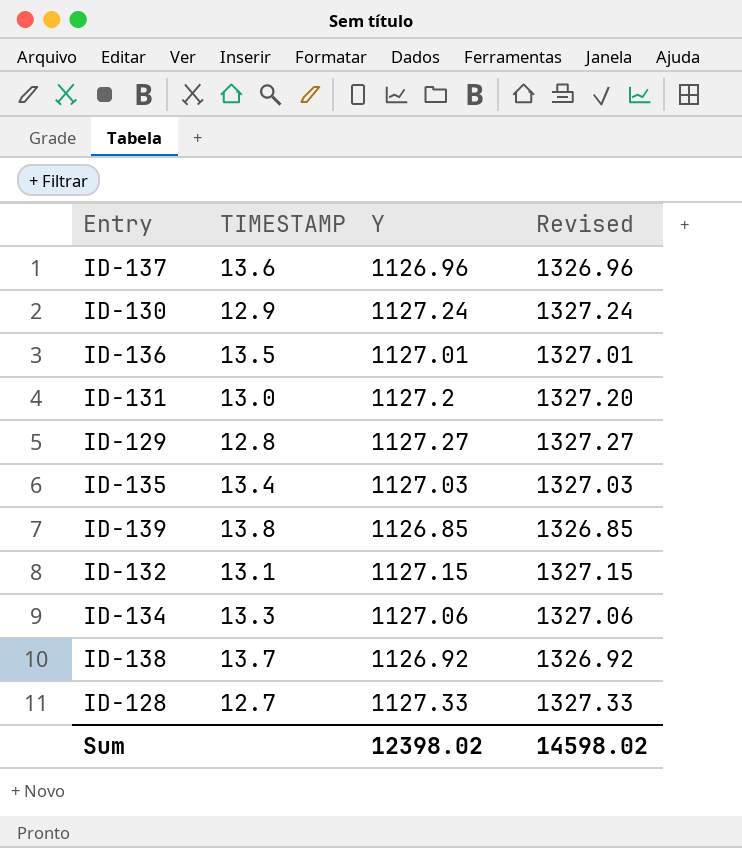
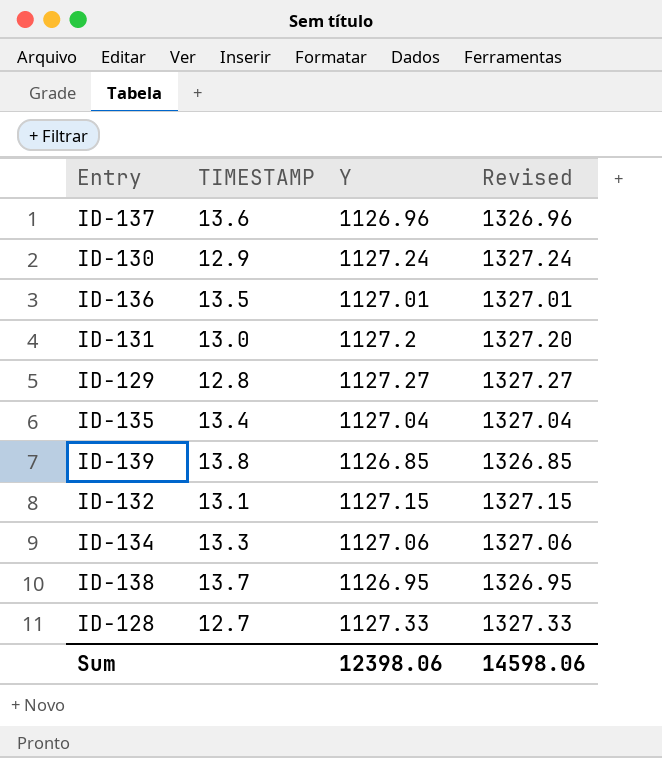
ID-135 | Y: 1127.03 -> 1127.04
ID-135 | Revised: 1327.03 -> 1327.04
ID-138 | Y: 1126.92 -> 1126.95
ID-138 | Revised: 1326.92 -> 1326.95
Sum | Y: 12398.02 -> 12398.06
Sum | Revised: 14598.02 -> 14598.06

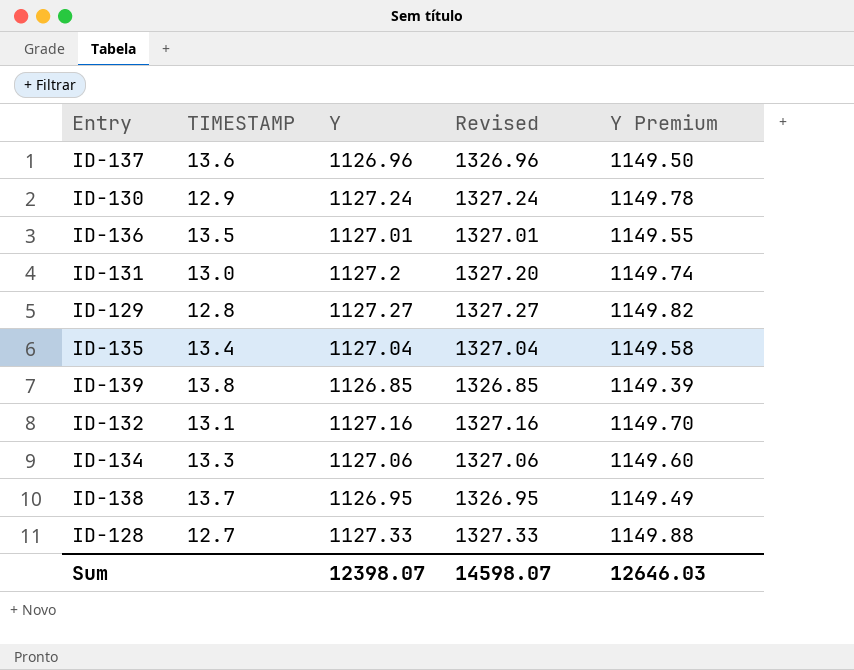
column Y Premium | formula: none -> [Y] * 1.02
ID-132 | Y: 1127.15 -> 1127.16
ID-132 | Revised: 1327.15 -> 1327.16
Sum | Y: 12398.06 -> 12398.07
Sum | Revised: 14598.06 -> 14598.07

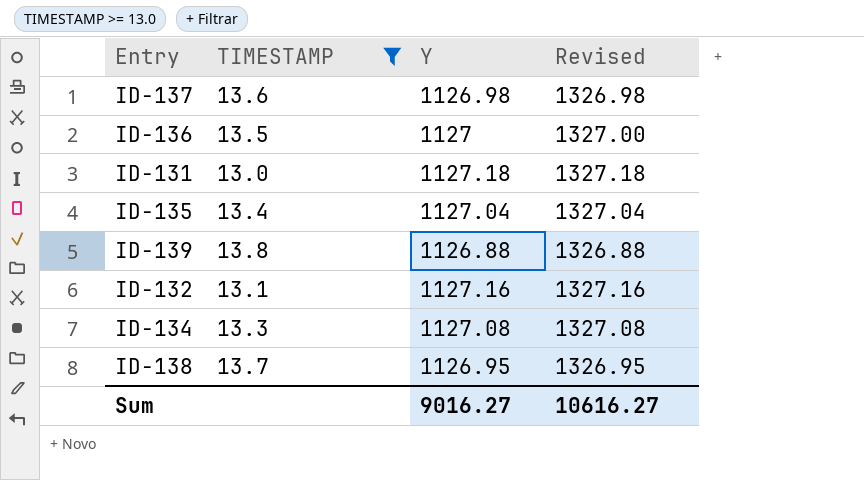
filter: none -> TIMESTAMP >= 13.0
column Y Premium | formula: [Y] * 1.02 -> none
ID-137 | Y: 1126.96 -> 1126.98
ID-137 | Revised: 1326.96 -> 1326.98
ID-136 | Y: 1127.01 -> 1127
ID-136 | Revised: 1327.01 -> 1327.00
ID-131 | Y: 1127.2 -> 1127.18
ID-131 | Revised: 1327.20 -> 1327.18
ID-139 | Y: 1126.85 -> 1126.88
ID-139 | Revised: 1326.85 -> 1326.88
ID-134 | Y: 1127.06 -> 1127.08
ID-134 | Revised: 1327.06 -> 1327.08
Sum | Y: 12398.07 -> 9016.27
Sum | Revised: 14598.07 -> 10616.27

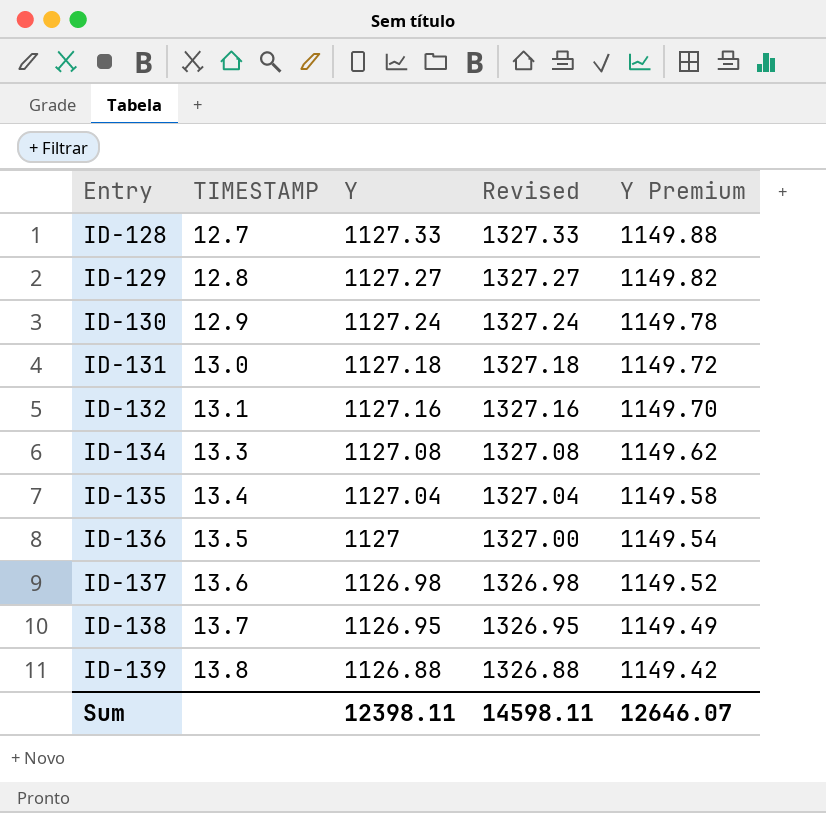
filter: TIMESTAMP >= 13.0 -> none
row order: none -> Entry ascending
column Y Premium | formula: none -> [Y] * 1.02
Sum | Y: 9016.27 -> 12398.11
Sum | Revised: 10616.27 -> 14598.11

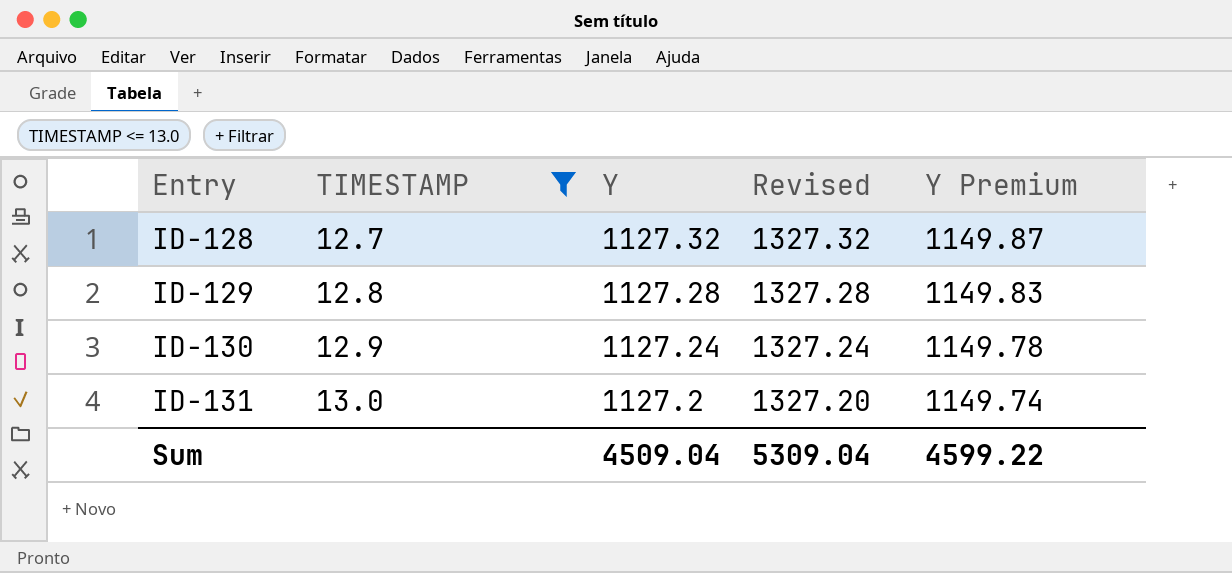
filter: none -> TIMESTAMP <= 13.0
ID-128 | Y: 1127.33 -> 1127.32
ID-128 | Revised: 1327.33 -> 1327.32
ID-128 | Y Premium: 1149.88 -> 1149.87
ID-129 | Y: 1127.27 -> 1127.28
ID-129 | Revised: 1327.27 -> 1327.28
ID-129 | Y Premium: 1149.82 -> 1149.83
ID-131 | Y: 1127.18 -> 1127.2
ID-131 | Revised: 1327.18 -> 1327.20
ID-131 | Y Premium: 1149.72 -> 1149.74
Sum | Y: 12398.11 -> 4509.04
Sum | Revised: 14598.11 -> 5309.04
Sum | Y Premium: 12646.07 -> 4599.22

